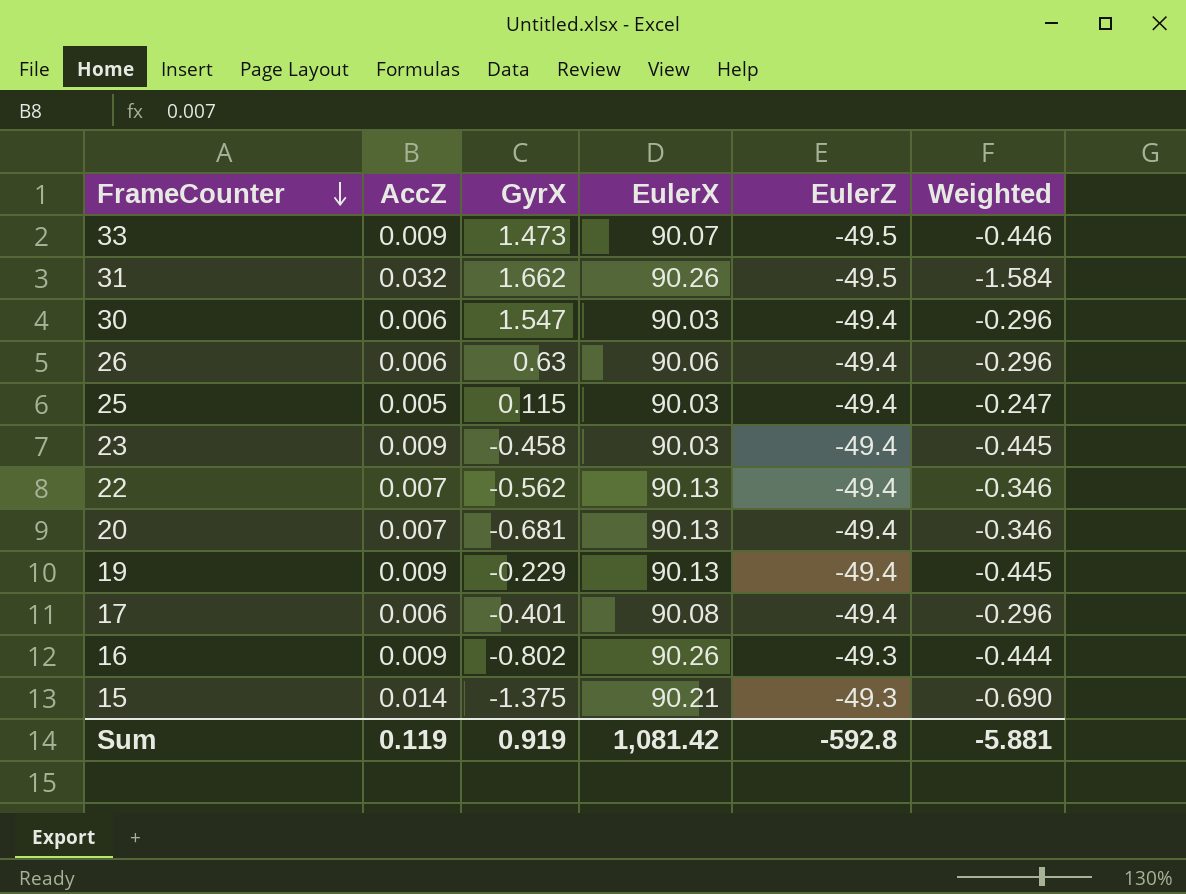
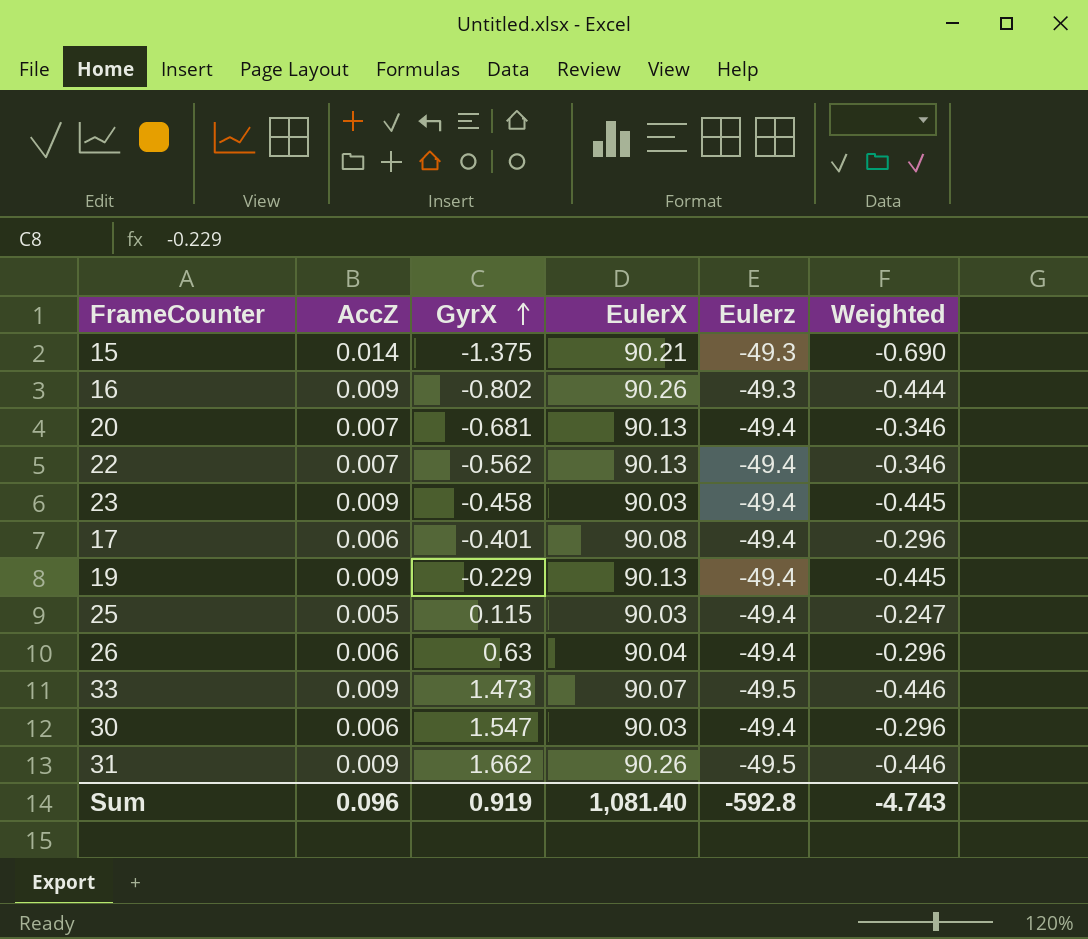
row order: FrameCounter descending -> GyrX ascending
column name: EulerZ -> Eulerz
26 | EulerX: 90.06 -> 90.04
31 | AccZ: 0.032 -> 0.009
31 | Weighted: -1.584 -> -0.446
Sum | AccZ: 0.119 -> 0.096
Sum | EulerX: 1,081.42 -> 1,081.40
Sum | Weighted: -5.881 -> -4.743

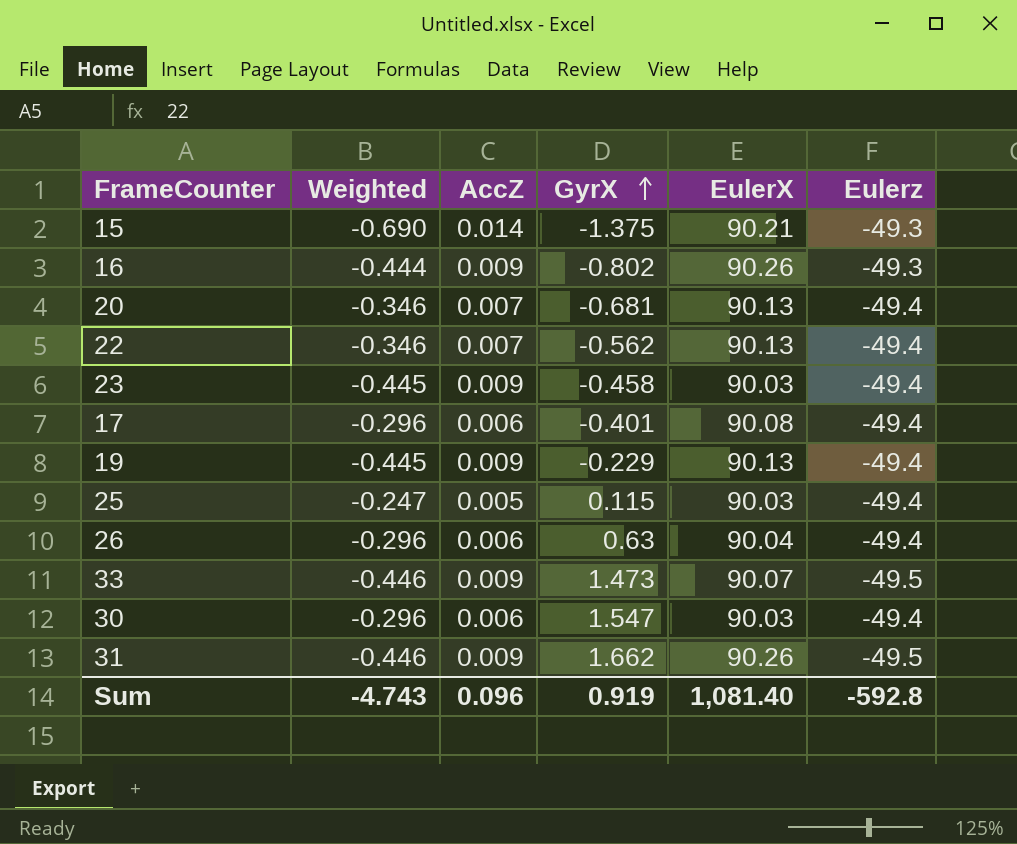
column Weighted | position: 6 -> 2

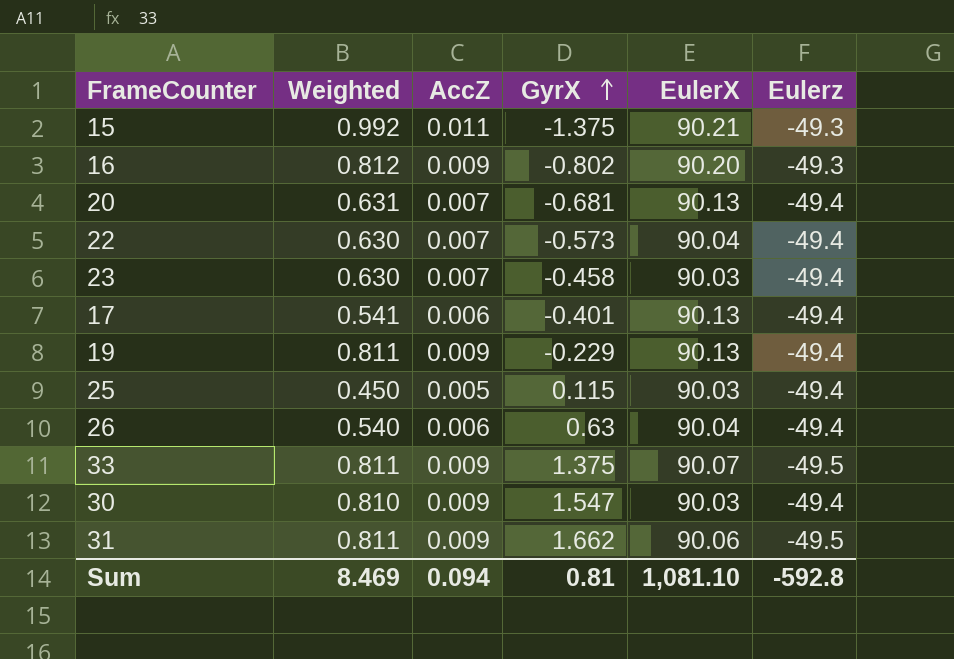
column Weighted | formula: [AccZ] * [Eulerz] -> [AccZ] * [EulerX]
15 | AccZ: 0.014 -> 0.011
16 | EulerX: 90.26 -> 90.20
22 | GyrX: -0.562 -> -0.573
22 | EulerX: 90.13 -> 90.04
23 | AccZ: 0.009 -> 0.007
17 | EulerX: 90.08 -> 90.13
33 | GyrX: 1.473 -> 1.375
30 | AccZ: 0.006 -> 0.009
31 | EulerX: 90.26 -> 90.06
Sum | Weighted: -4.743 -> 8.469
Sum | AccZ: 0.096 -> 0.094
Sum | GyrX: 0.919 -> 0.81
Sum | EulerX: 1,081.40 -> 1,081.10

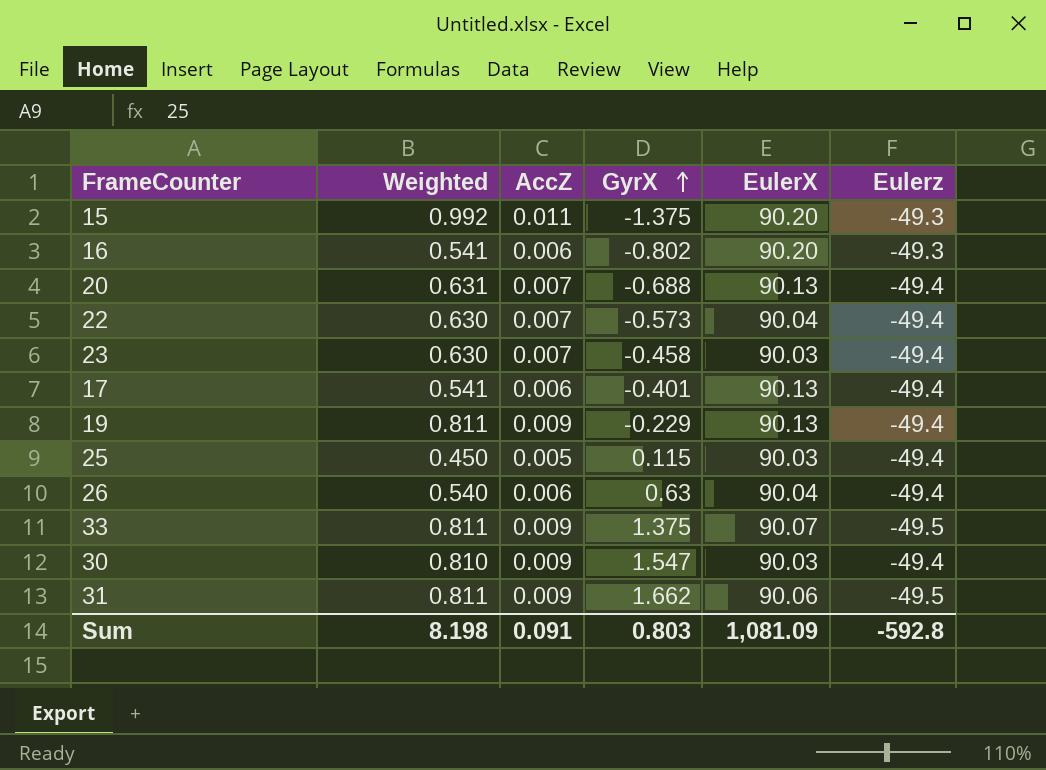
15 | EulerX: 90.21 -> 90.20
16 | Weighted: 0.812 -> 0.541
16 | AccZ: 0.009 -> 0.006
20 | GyrX: -0.681 -> -0.688
Sum | Weighted: 8.469 -> 8.198
Sum | AccZ: 0.094 -> 0.091
Sum | GyrX: 0.81 -> 0.803
Sum | EulerX: 1,081.10 -> 1,081.09

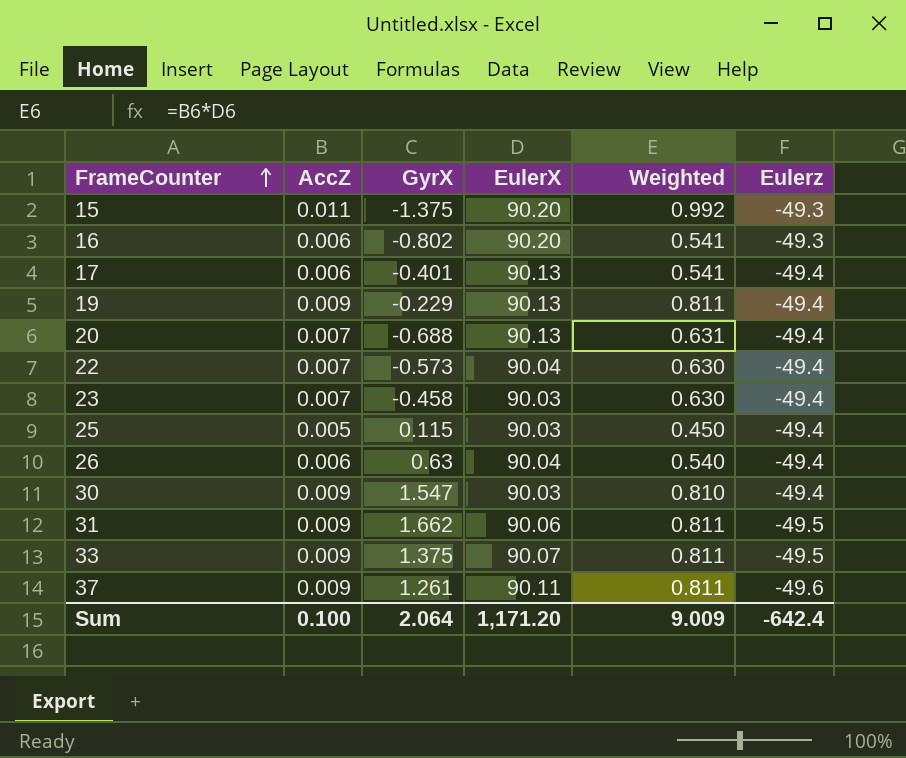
row order: GyrX ascending -> FrameCounter ascending
column Weighted | position: 2 -> 5
row 37: none -> 0.009 | 1.261 | 90.11 | 0.811 | -49.6
Sum | AccZ: 0.091 -> 0.100
Sum | GyrX: 0.803 -> 2.064
Sum | EulerX: 1,081.09 -> 1,171.20
Sum | Weighted: 8.198 -> 9.009
Sum | Eulerz: -592.8 -> -642.4

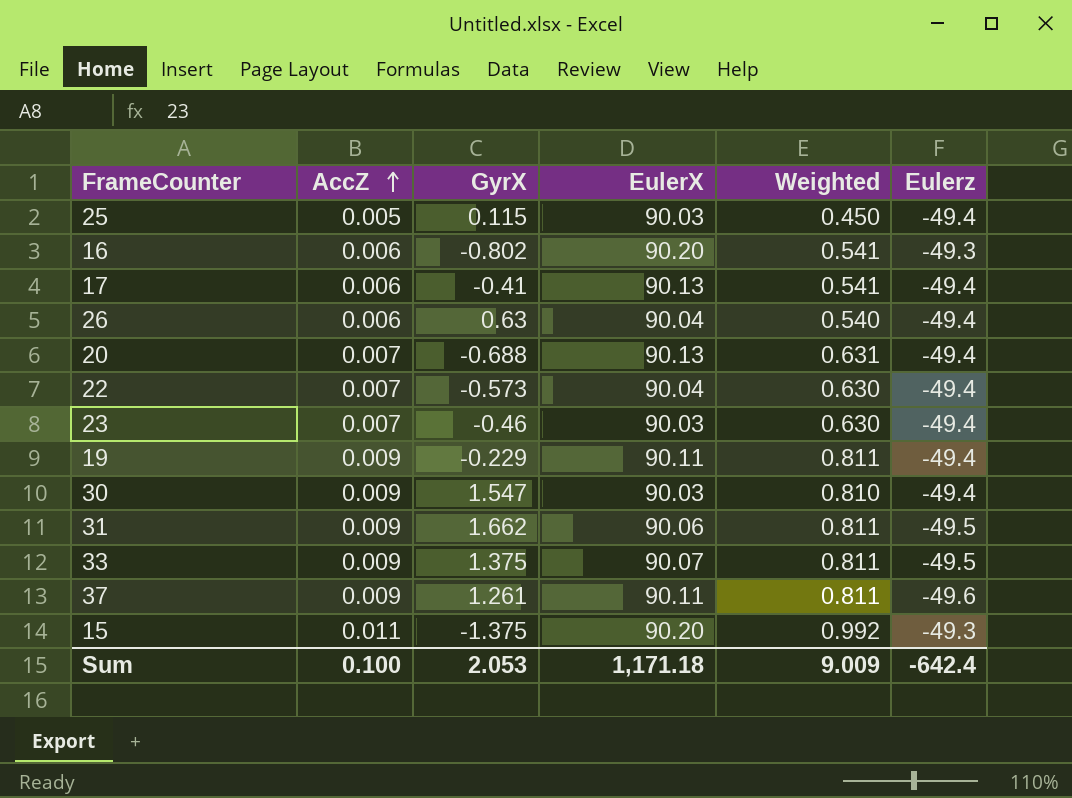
row order: FrameCounter ascending -> AccZ ascending
17 | GyrX: -0.401 -> -0.41
23 | GyrX: -0.458 -> -0.46
19 | EulerX: 90.13 -> 90.11
Sum | GyrX: 2.064 -> 2.053
Sum | EulerX: 1,171.20 -> 1,171.18

